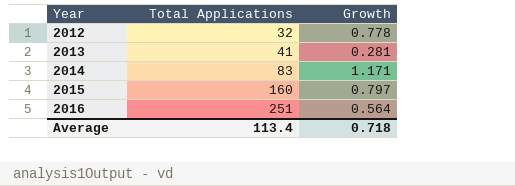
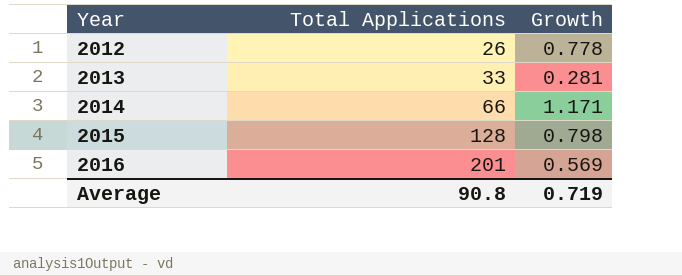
2012 | Total Applications: 32 -> 26
2013 | Total Applications: 41 -> 33
2014 | Total Applications: 83 -> 66
2015 | Total Applications: 160 -> 128
2015 | Growth: 0.797 -> 0.798
2016 | Total Applications: 251 -> 201
2016 | Growth: 0.564 -> 0.569
Average | Total Applications: 113.4 -> 90.8
Average | Growth: 0.718 -> 0.719

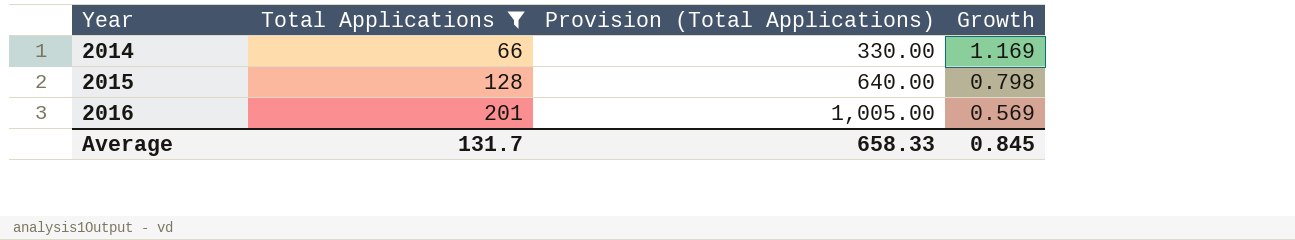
filter: none -> Total Applications >= 66
column Provision (Total Applications) | formula: none -> [Total Applications] * 5
2014 | Growth: 1.171 -> 1.169
Average | Total Applications: 90.8 -> 131.7
Average | Growth: 0.719 -> 0.845

